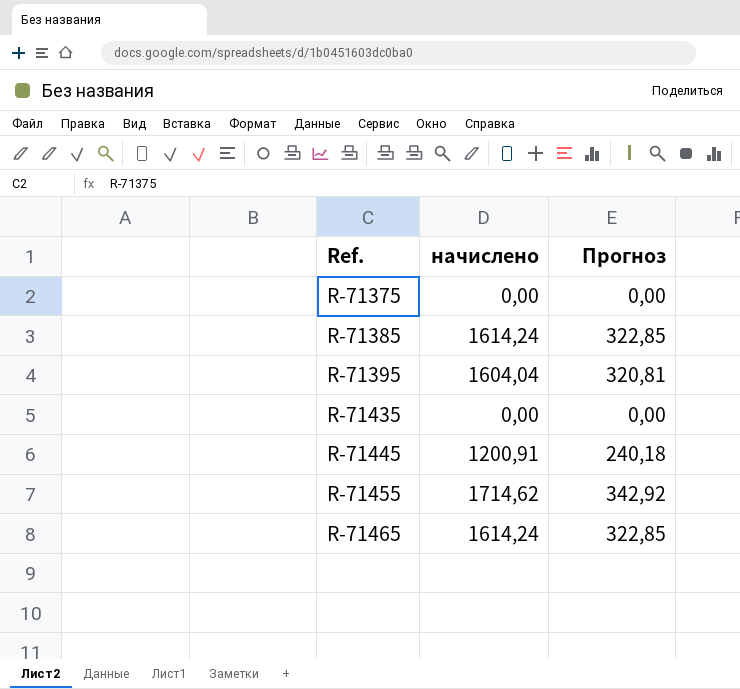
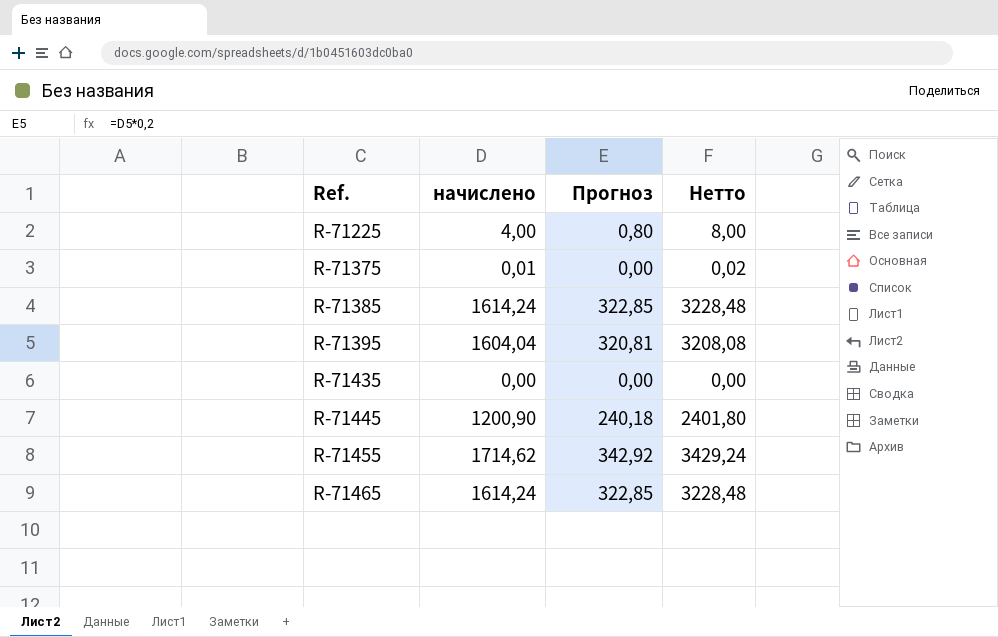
column Нетто | formula: none -> [начислено] * 2
row R-71225: none -> 4,00 | 0,80 | 8,00
R-71375 | начислено: 0,00 -> 0,01
R-71445 | начислено: 1200,91 -> 1200,90

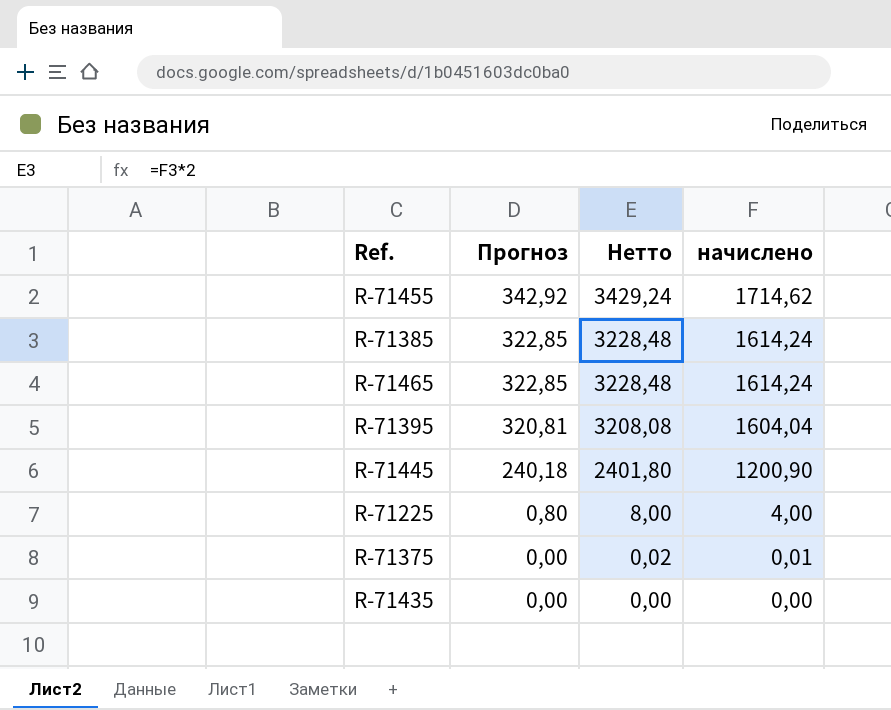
row order: Ref. ascending -> Прогноз descending
column начислено | position: 2 -> 4

